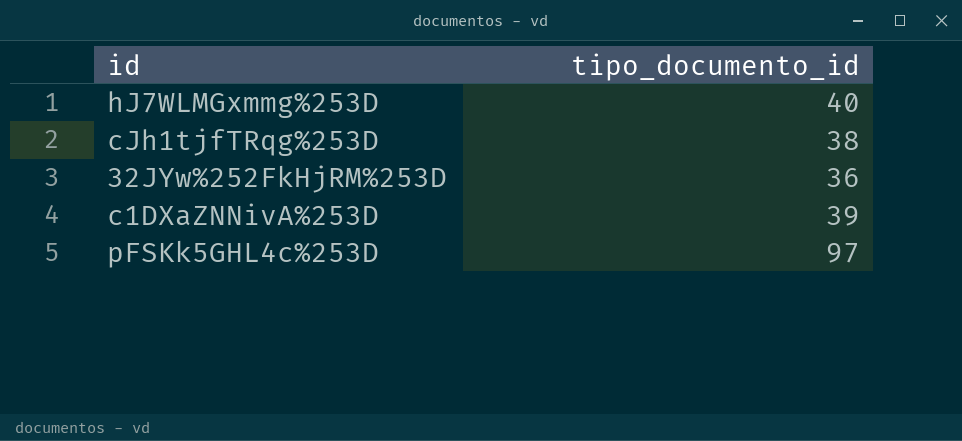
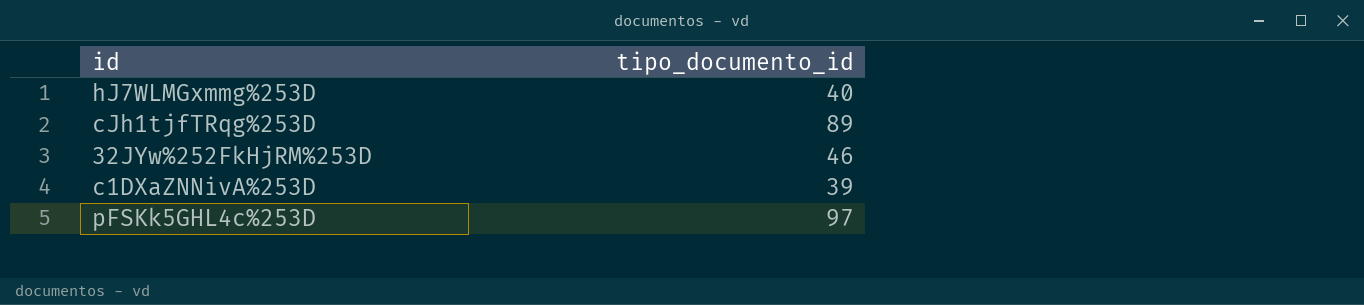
cJh1tjfTRqg%253D | tipo_documento_id: 38 -> 89
32JYw%252FkHjRM%253D | tipo_documento_id: 36 -> 46

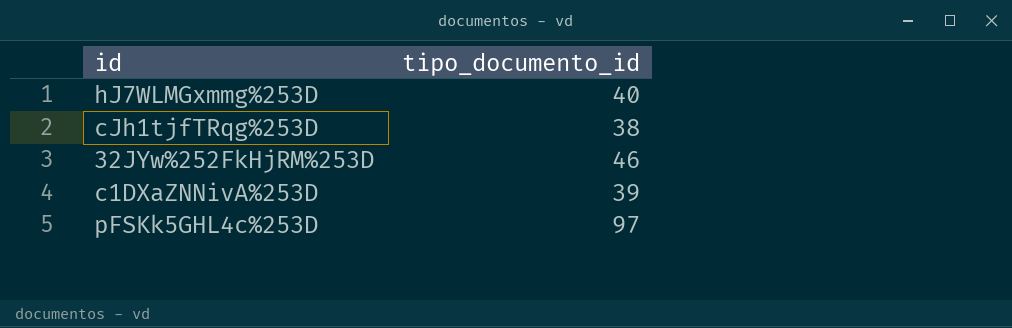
cJh1tjfTRqg%253D | tipo_documento_id: 89 -> 38

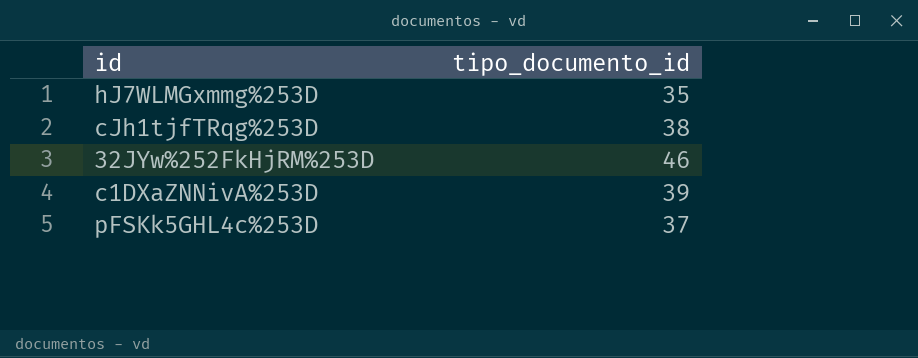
hJ7WLMGxmmg%253D | tipo_documento_id: 40 -> 35
pFSKk5GHL4c%253D | tipo_documento_id: 97 -> 37

